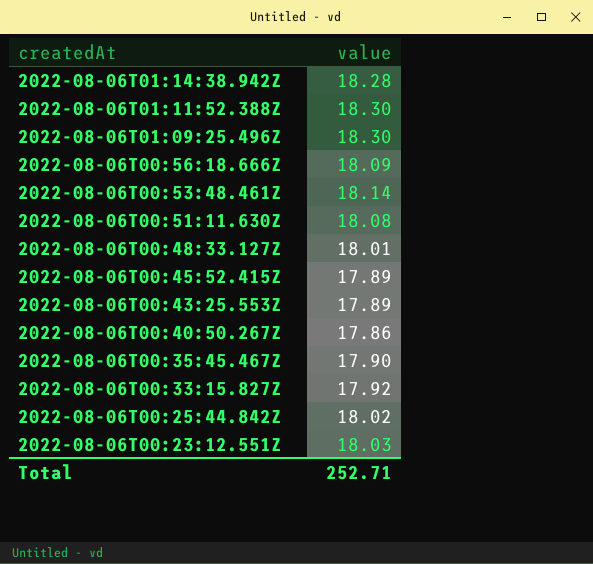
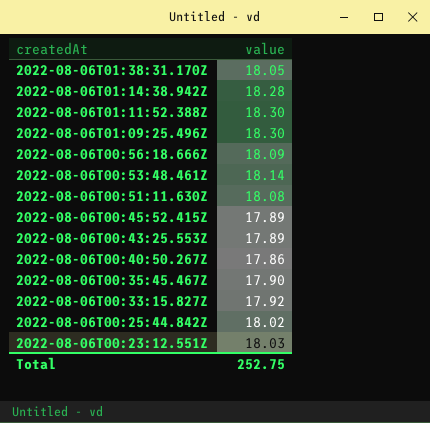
row 2022-08-06T00:48:33.127Z: 18.01 -> none
row 2022-08-06T01:38:31.170Z: none -> 18.05
Total | value: 252.71 -> 252.75

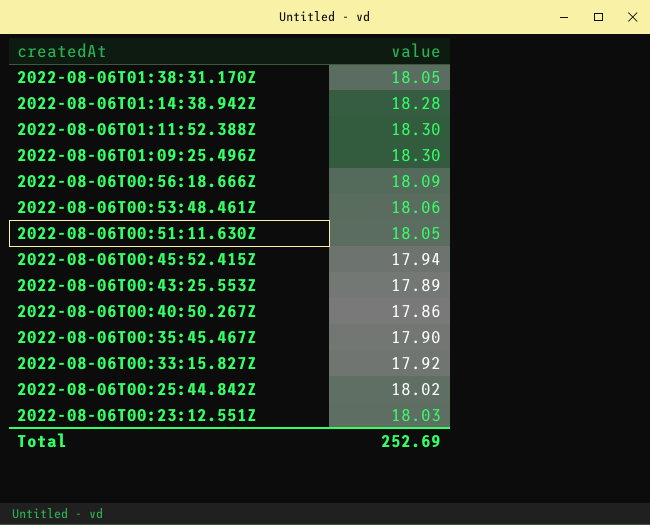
2022-08-06T00:53:48.461Z | value: 18.14 -> 18.06
2022-08-06T00:51:11.630Z | value: 18.08 -> 18.05
2022-08-06T00:45:52.415Z | value: 17.89 -> 17.94
Total | value: 252.75 -> 252.69

